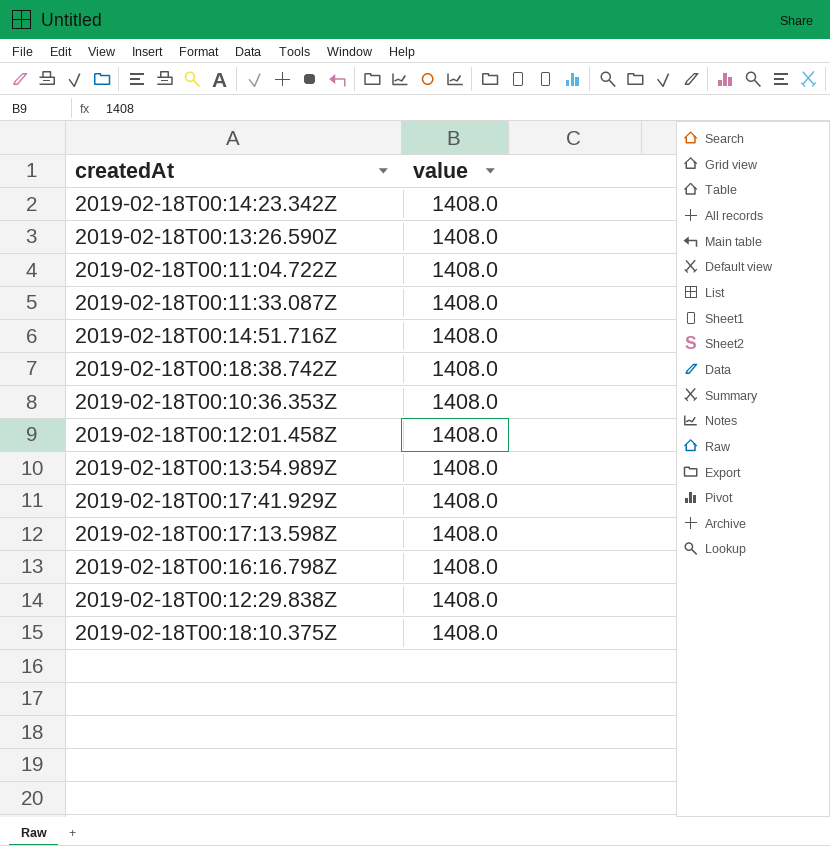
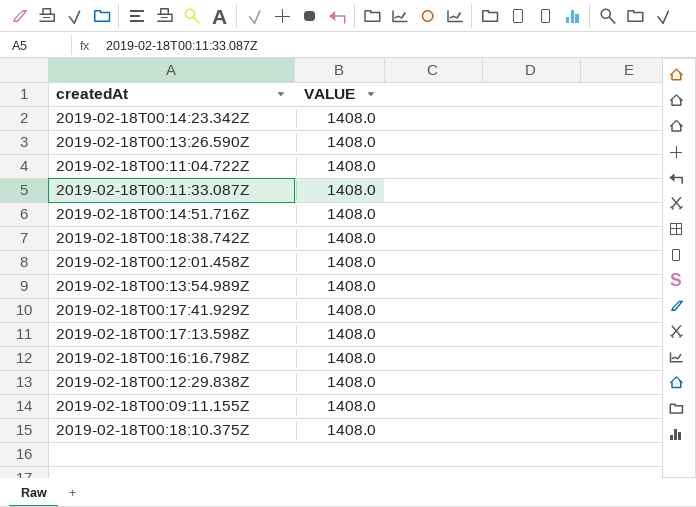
column name: value -> VALUE
row 2019-02-18T00:10:36.353Z: 1408.0 -> none
row 2019-02-18T00:09:11.155Z: none -> 1408.0

